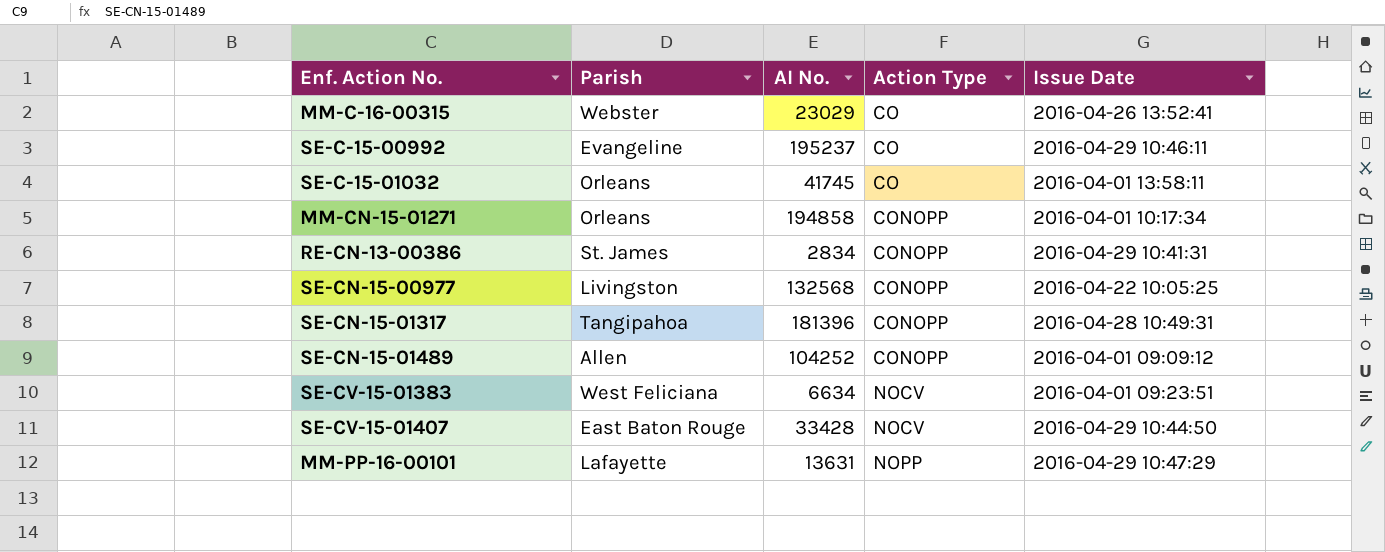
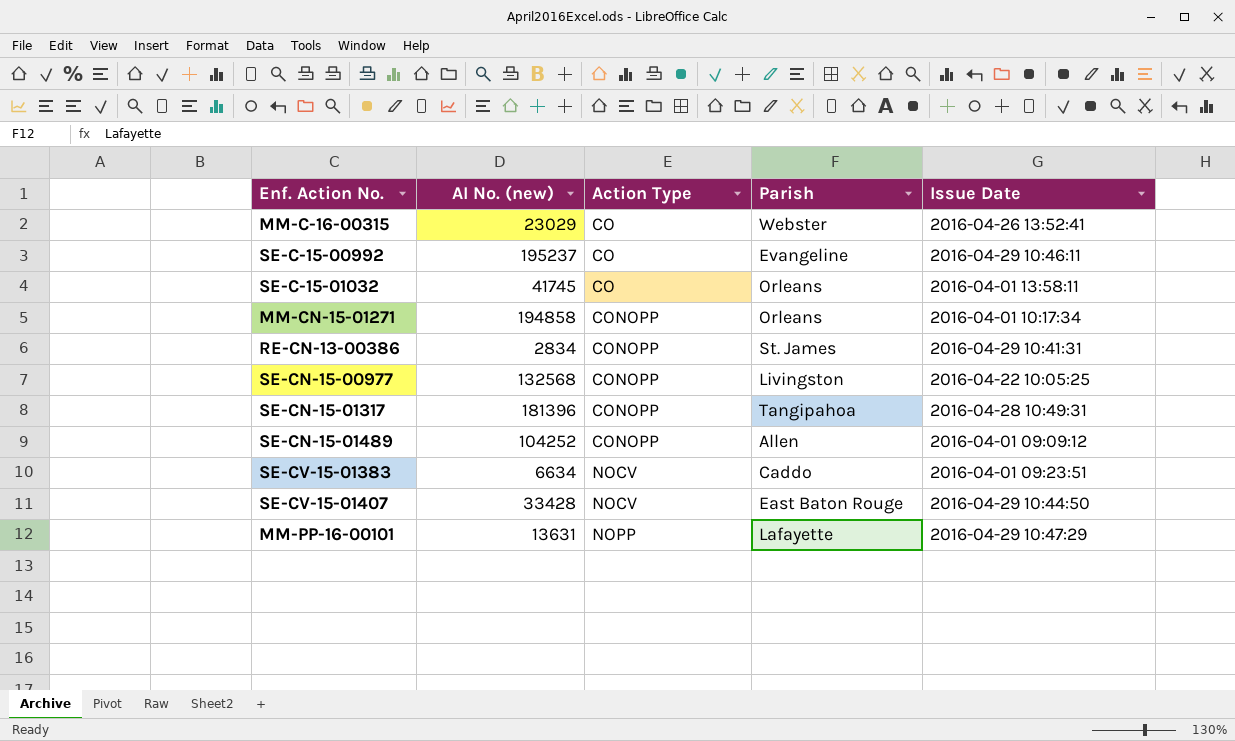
column name: AI No. -> AI No. (new)
column Parish | position: 2 -> 4
SE-CV-15-01383 | Parish: West Feliciana -> Caddo

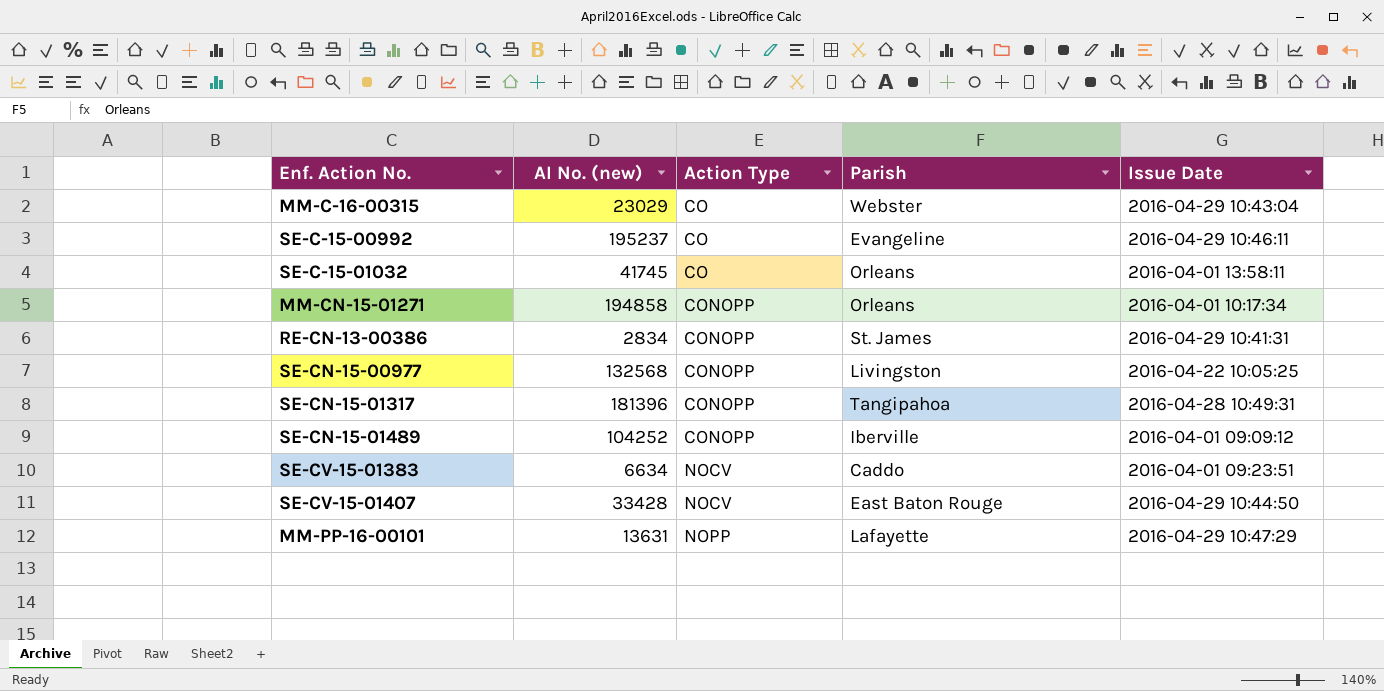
MM-C-16-00315 | Issue Date: 2016-04-26 13:52:41 -> 2016-04-29 10:43:04
SE-CN-15-01489 | Parish: Allen -> Iberville

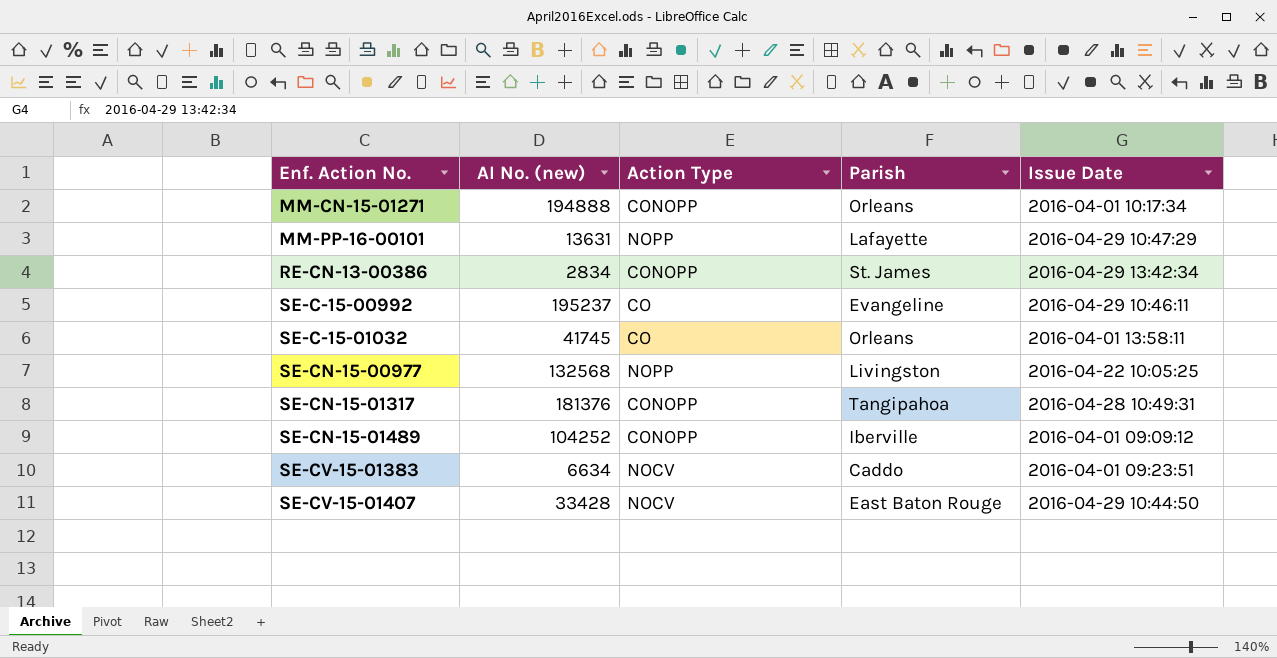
row order: Action Type ascending -> Enf. Action No. ascending
row MM-C-16-00315: 23029 | CO | Webster | 2016-04-29 10:43:04 -> none
MM-CN-15-01271 | AI No. (new): 194858 -> 194888
RE-CN-13-00386 | Issue Date: 2016-04-29 10:41:31 -> 2016-04-29 13:42:34
SE-CN-15-00977 | Action Type: CONOPP -> NOPP
SE-CN-15-01317 | AI No. (new): 181396 -> 181376

